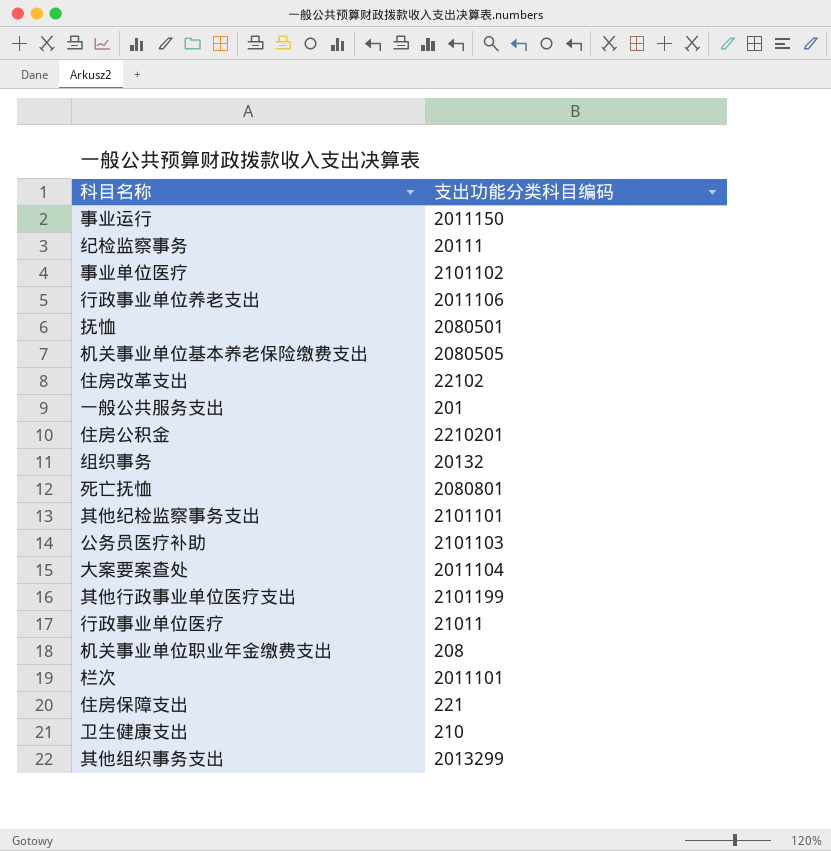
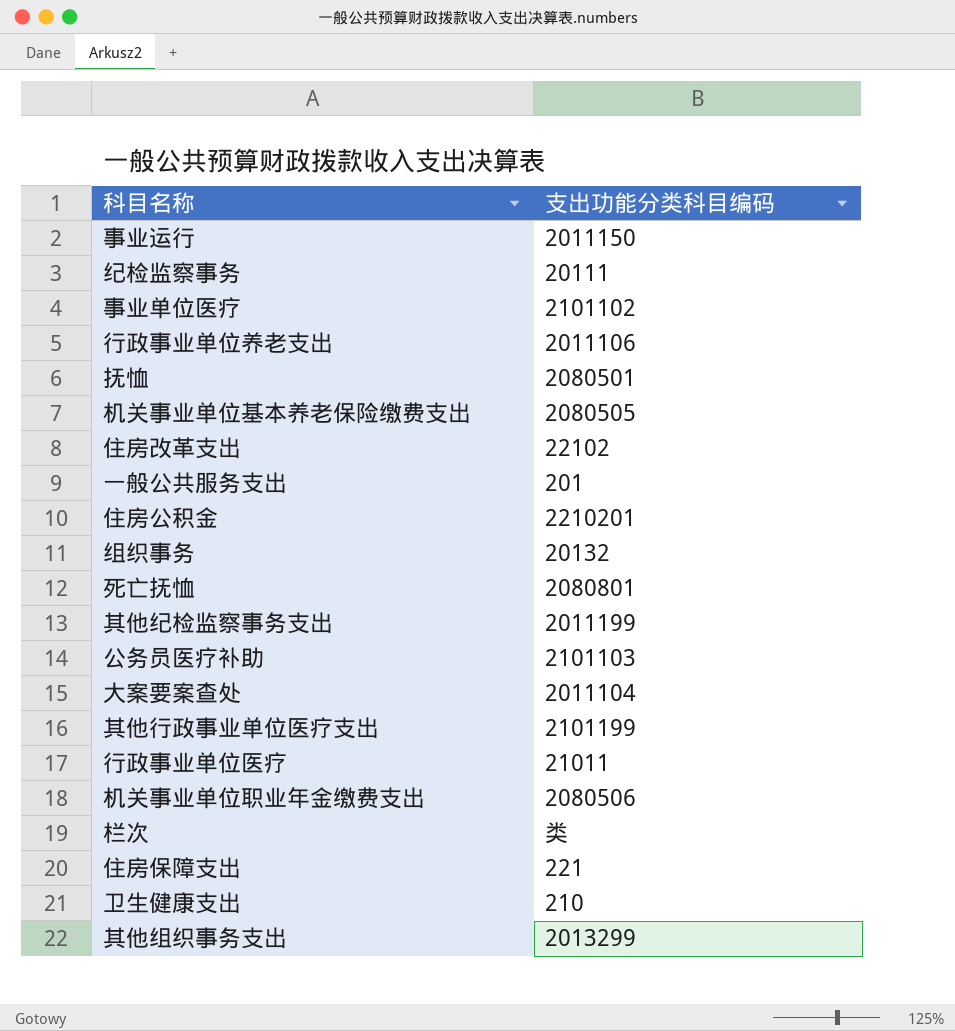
其他纪检监察事务支出 | 支出功能分类科目编码: 2101101 -> 2011199
机关事业单位职业年金缴费支出 | 支出功能分类科目编码: 208 -> 2080506
栏次 | 支出功能分类科目编码: 2011101 -> 类

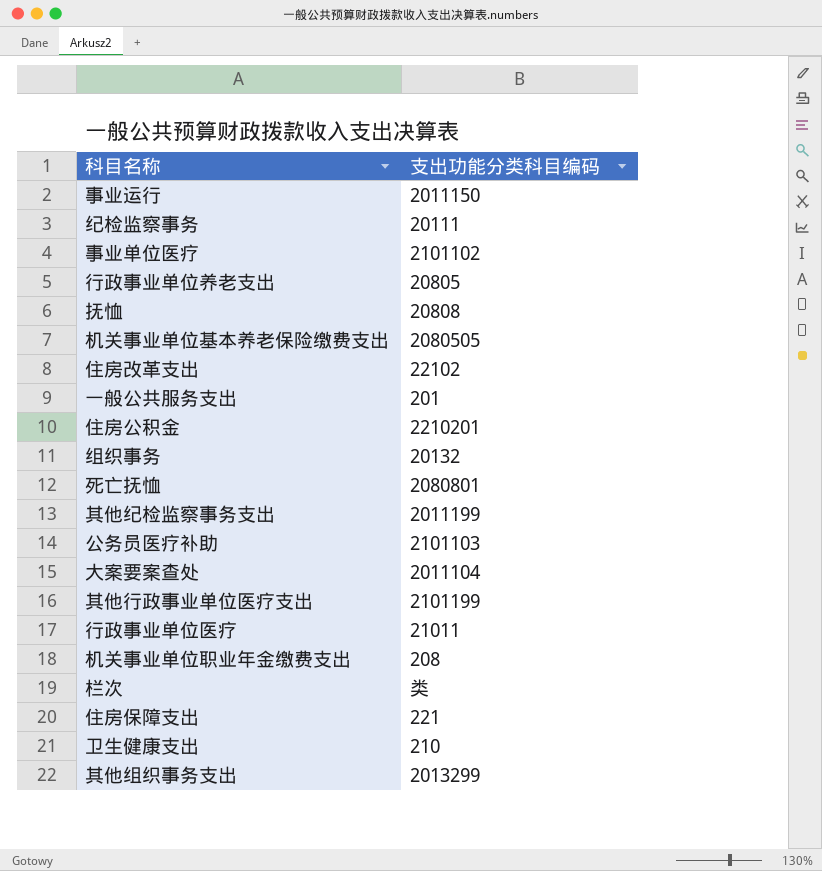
行政事业单位养老支出 | 支出功能分类科目编码: 2011106 -> 20805
抚恤 | 支出功能分类科目编码: 2080501 -> 20808
机关事业单位职业年金缴费支出 | 支出功能分类科目编码: 2080506 -> 208

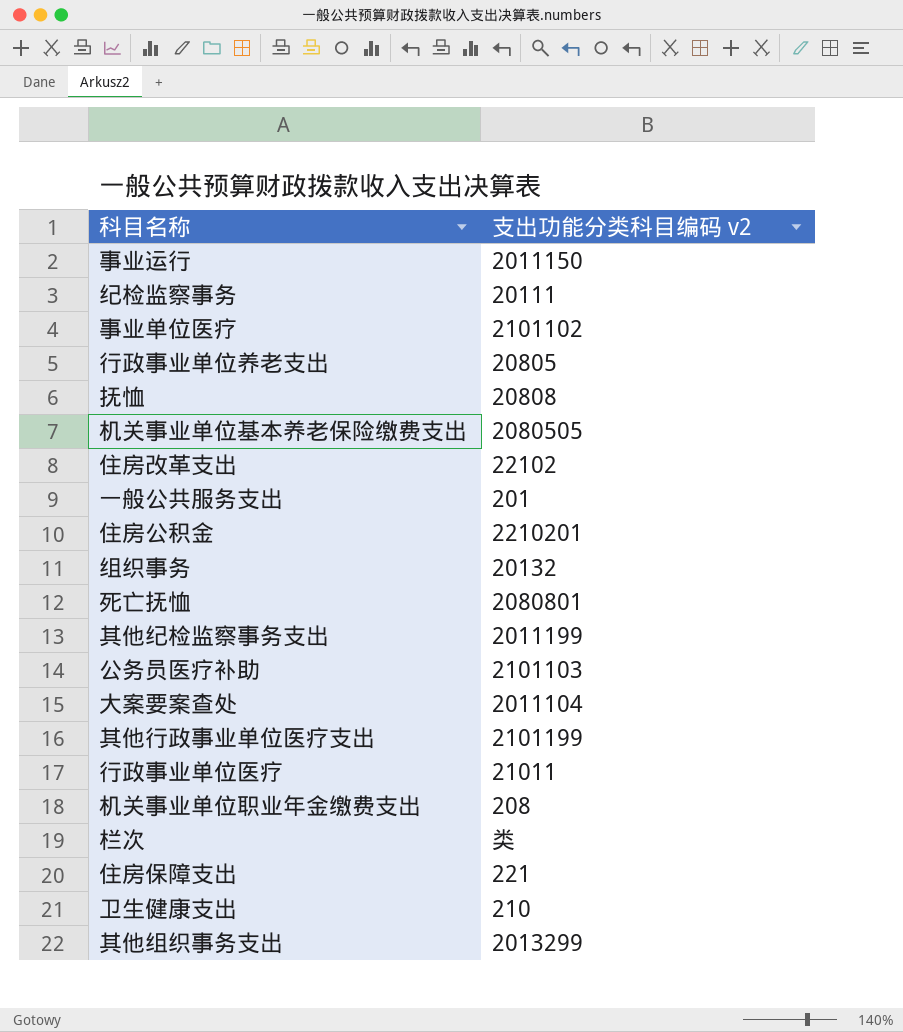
column name: 支出功能分类科目编码 -> 支出功能分类科目编码 v2

